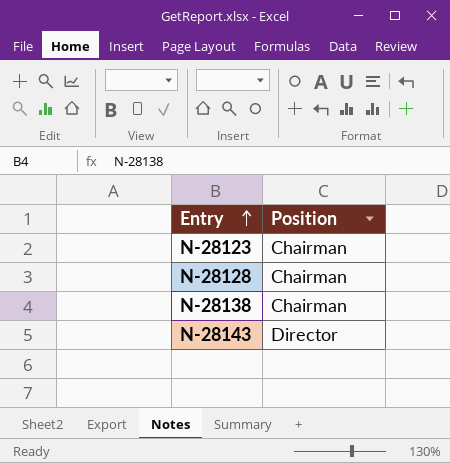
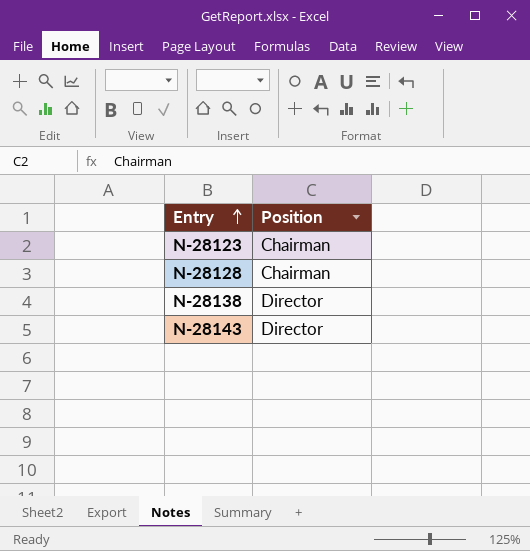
N-28138 | Position: Chairman -> Director

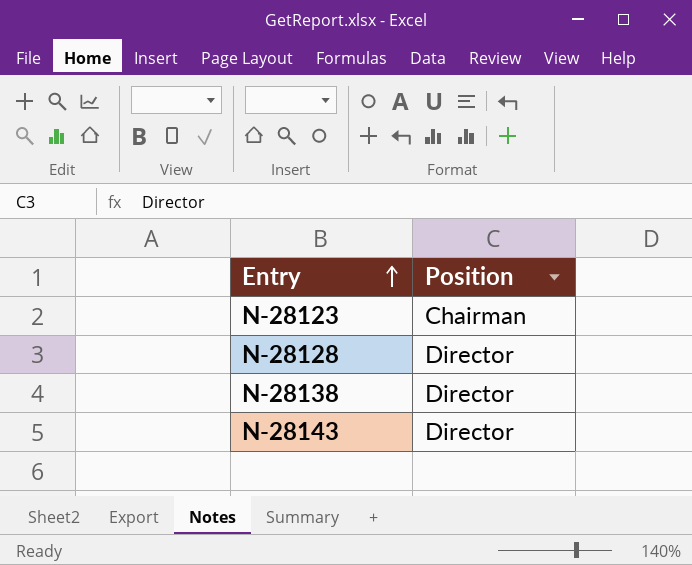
N-28128 | Position: Chairman -> Director

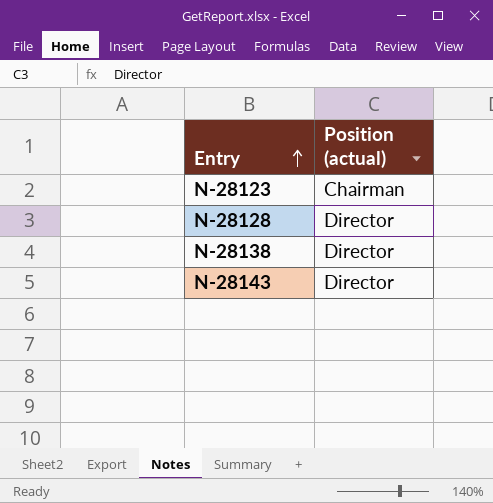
column name: Position -> Position (actual)

